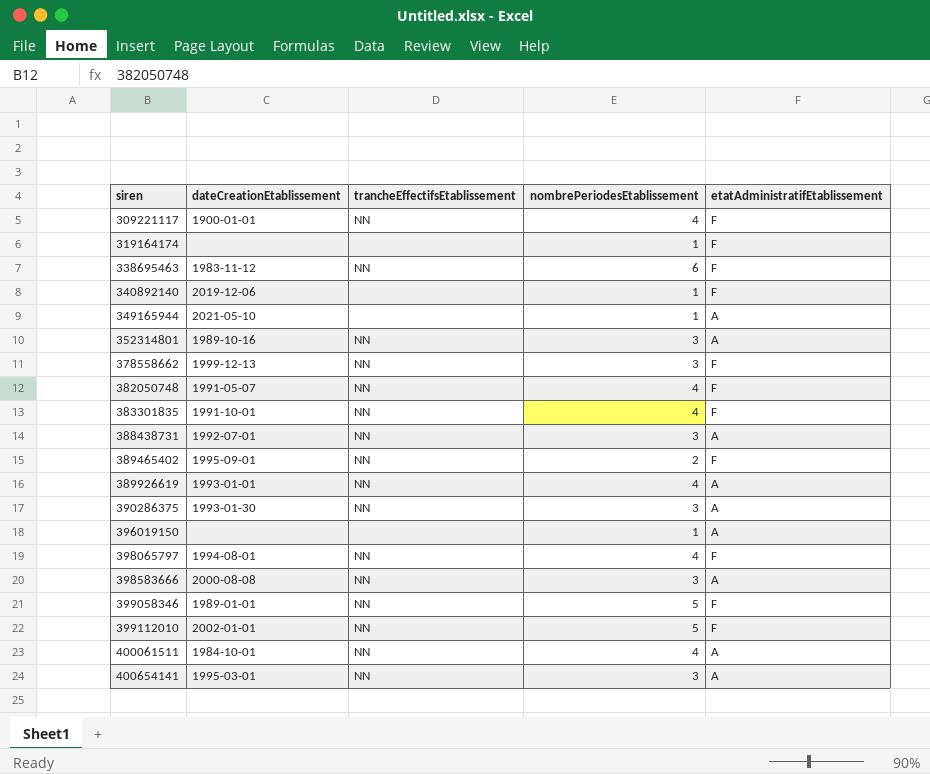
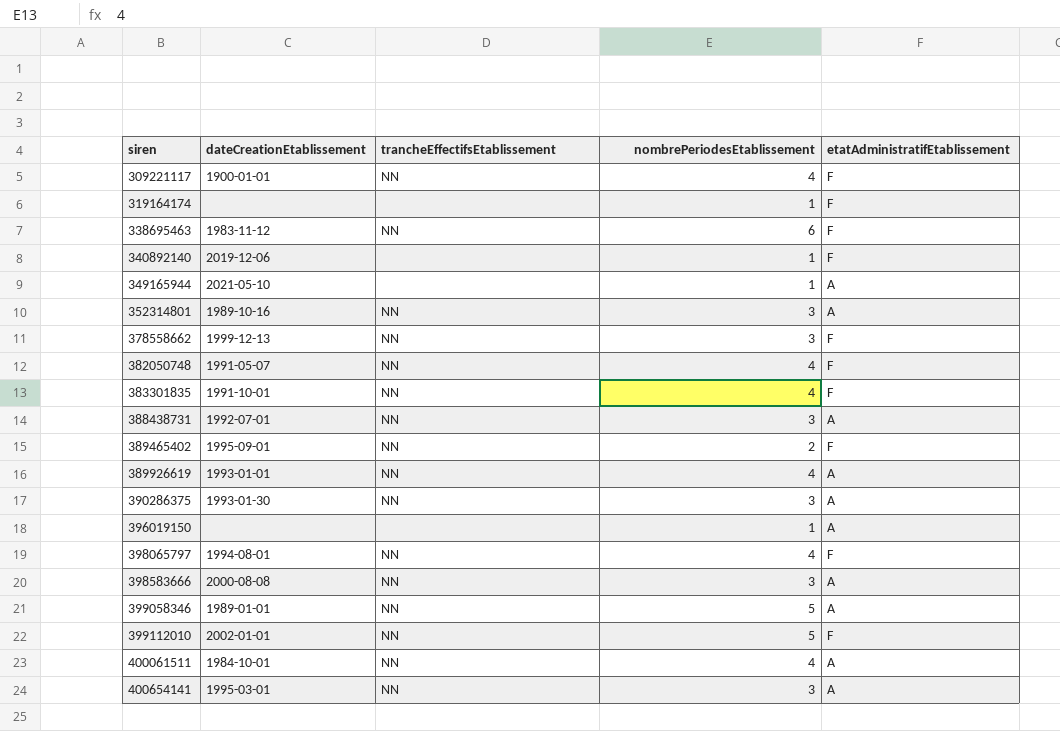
399058346 | etatAdministratifEtablissement: F -> A

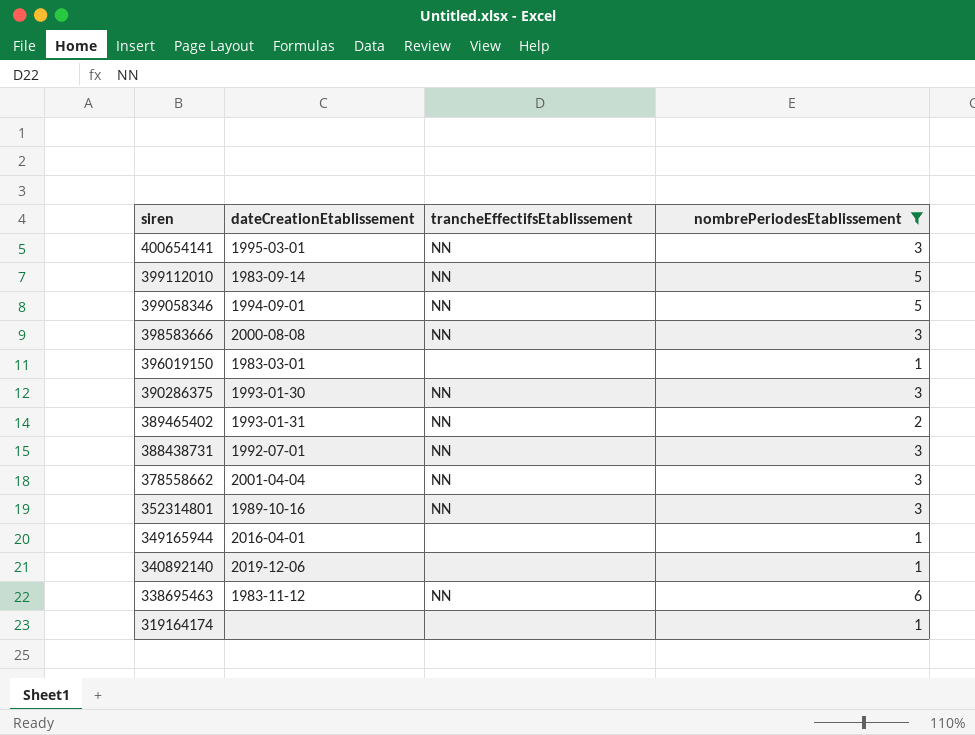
filter: none -> nombrePeriodesEtablissement != 4
row order: siren ascending -> siren descending
column etatAdministratifEtablissement | position: 5 -> none
399112010 | dateCreationEtablissement: 2002-01-01 -> 1983-09-14
399058346 | dateCreationEtablissement: 1989-01-01 -> 1994-09-01
396019150 | dateCreationEtablissement: none -> 1983-03-01
389465402 | dateCreationEtablissement: 1995-09-01 -> 1993-01-31
378558662 | dateCreationEtablissement: 1999-12-13 -> 2001-04-04
349165944 | dateCreationEtablissement: 2021-05-10 -> 2016-04-01

